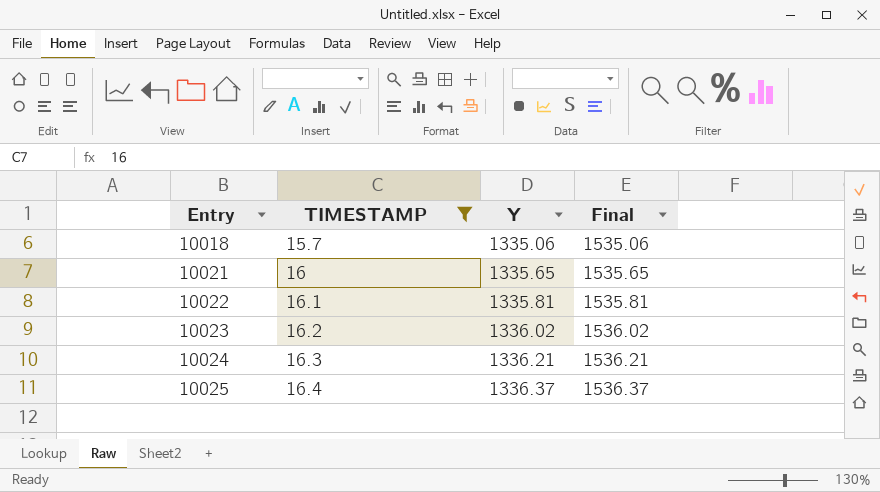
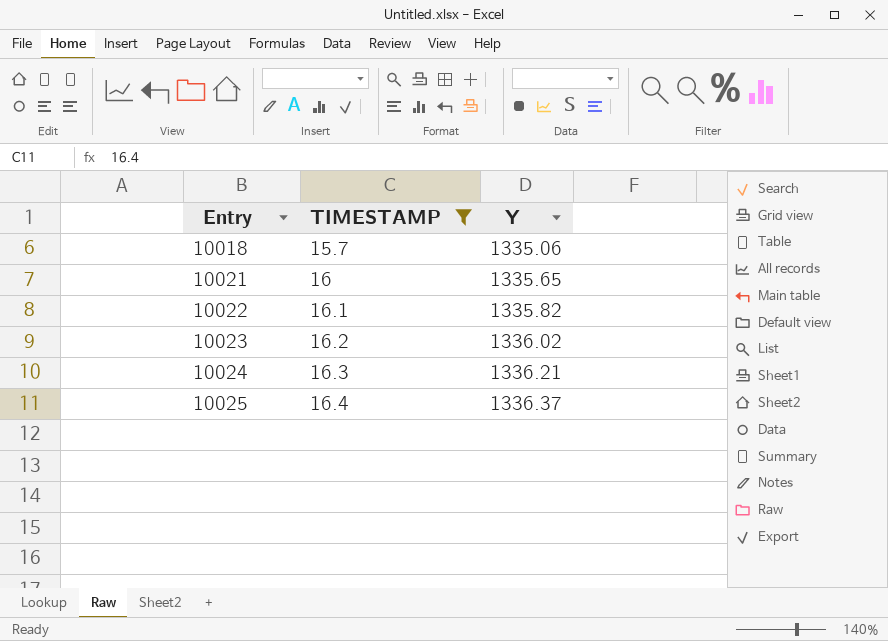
column Final | formula: [Y] + 200 -> none
10022 | Y: 1335.81 -> 1335.82

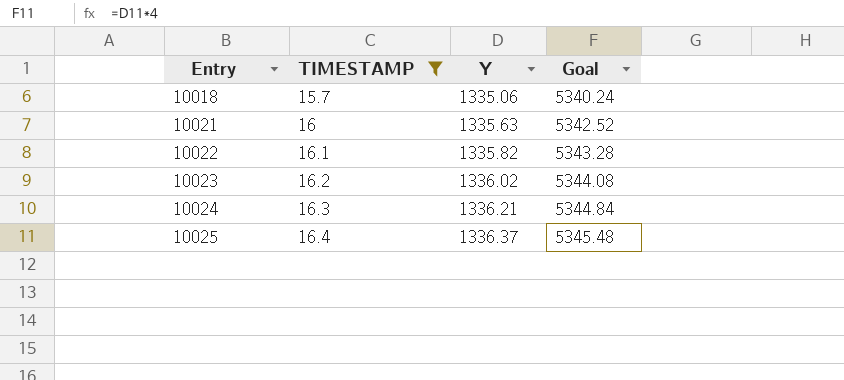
column Goal | formula: none -> [Y] * 4
10021 | Y: 1335.65 -> 1335.63

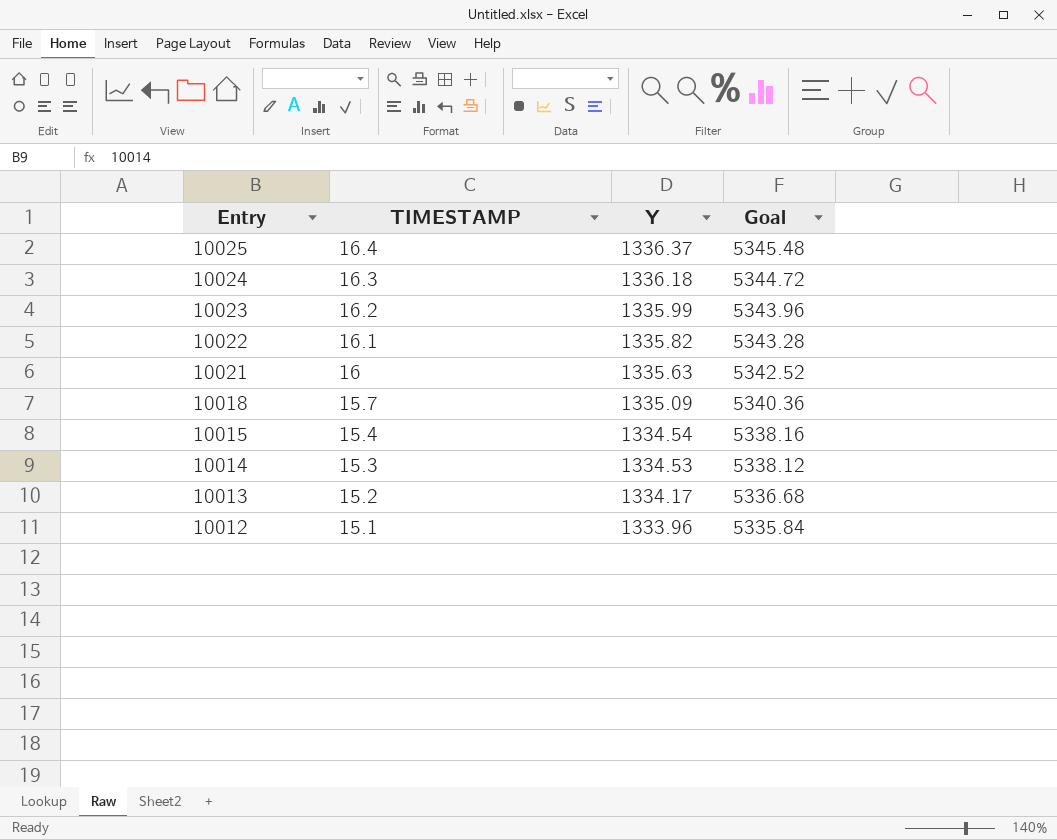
filter: TIMESTAMP >= 15.7 -> none
row order: Entry ascending -> Entry descending
10024 | Y: 1336.21 -> 1336.18
10024 | Goal: 5344.84 -> 5344.72
10023 | Y: 1336.02 -> 1335.99
10023 | Goal: 5344.08 -> 5343.96
10018 | Y: 1335.06 -> 1335.09
10018 | Goal: 5340.24 -> 5340.36

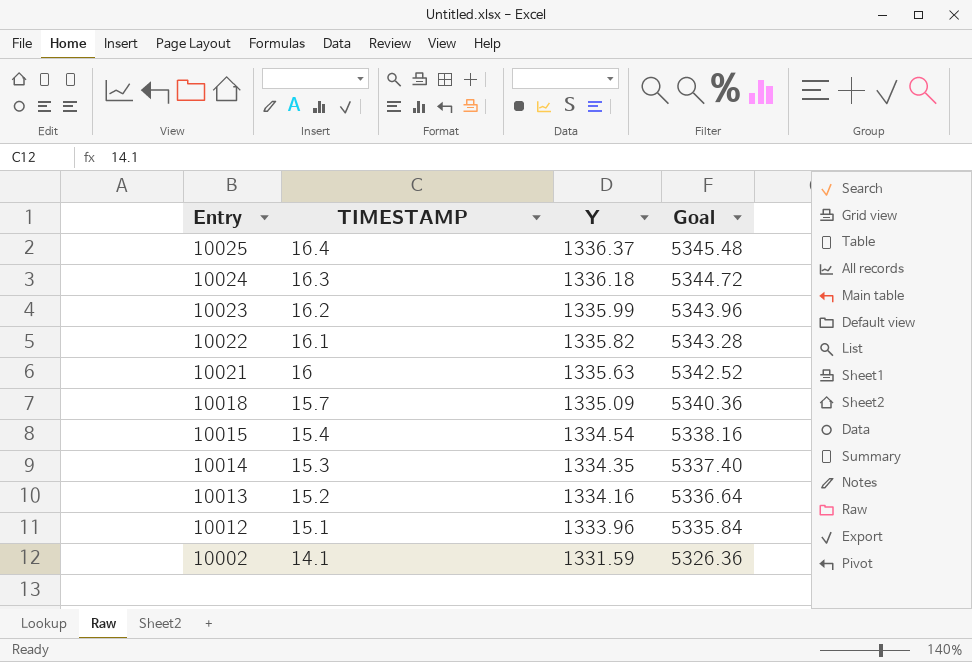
10014 | Y: 1334.53 -> 1334.35
10014 | Goal: 5338.12 -> 5337.40
10013 | Y: 1334.17 -> 1334.16
10013 | Goal: 5336.68 -> 5336.64
row 10002: none -> 14.1 | 1331.59 | 5326.36

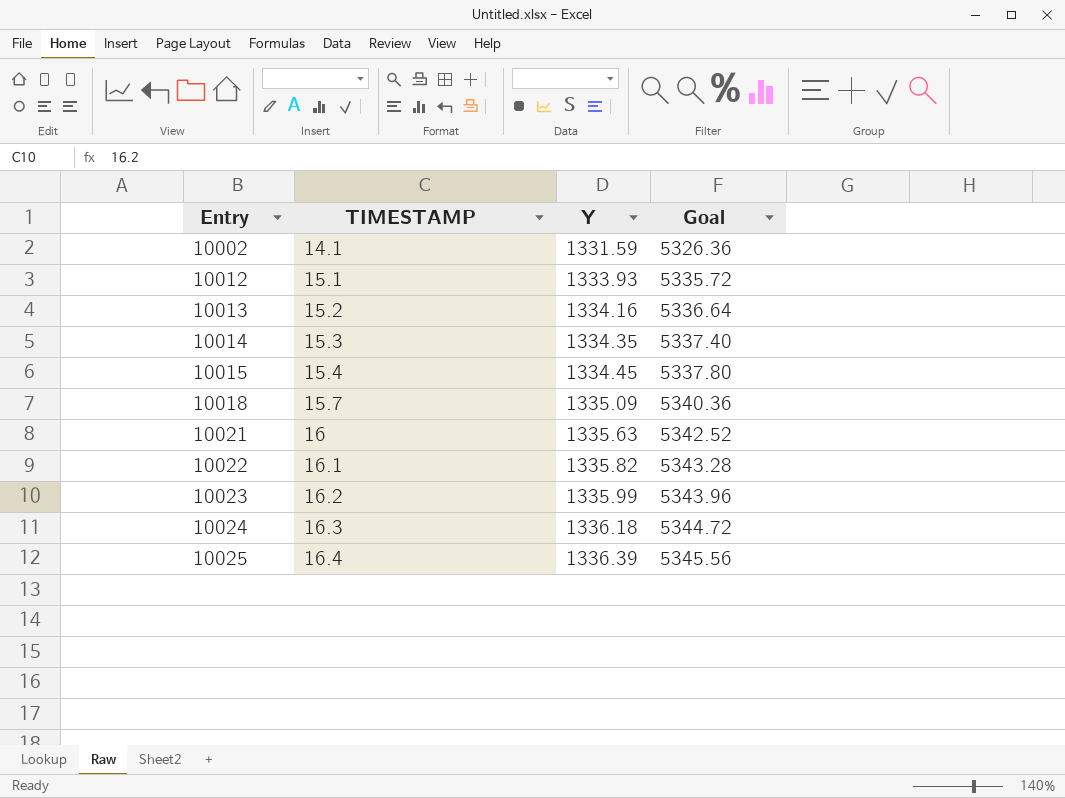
row order: Entry descending -> Entry ascending
10012 | Y: 1333.96 -> 1333.93
10012 | Goal: 5335.84 -> 5335.72
10015 | Y: 1334.54 -> 1334.45
10015 | Goal: 5338.16 -> 5337.80
10025 | Y: 1336.37 -> 1336.39
10025 | Goal: 5345.48 -> 5345.56

